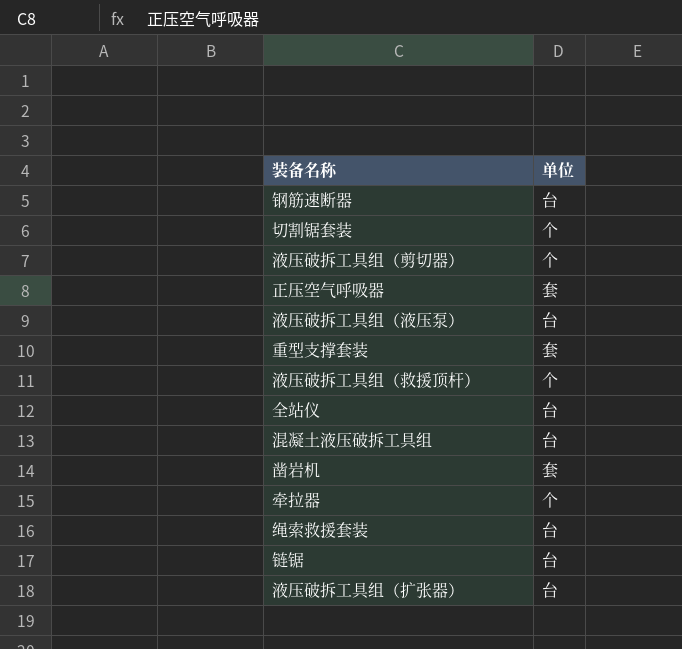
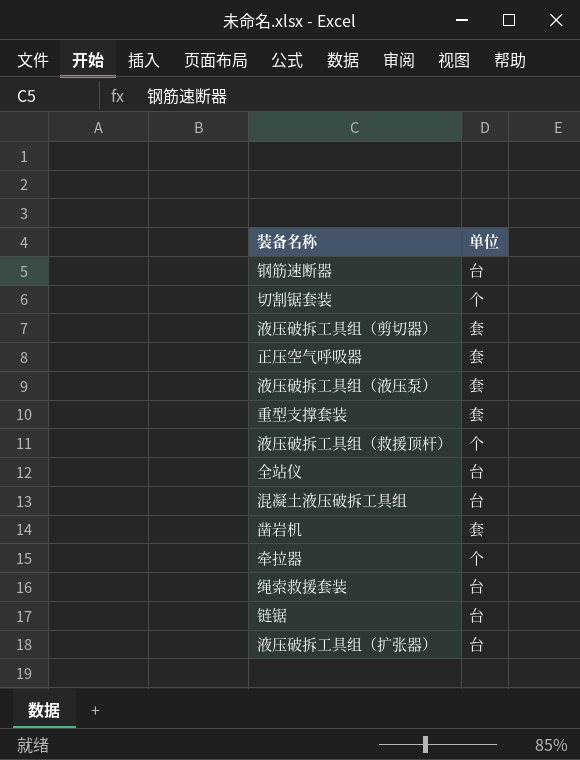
液压破拆工具组（剪切器） | 单位: 个 -> 套
液压破拆工具组（液压泵） | 单位: 台 -> 套

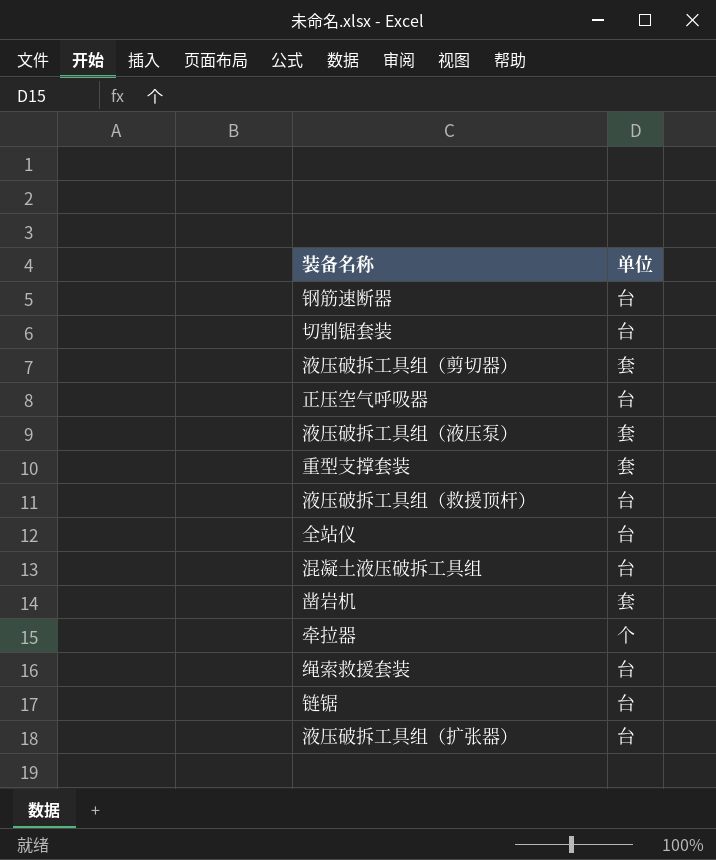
切割锯套装 | 单位: 个 -> 台
正压空气呼吸器 | 单位: 套 -> 台
液压破拆工具组（救援顶杆） | 单位: 个 -> 台

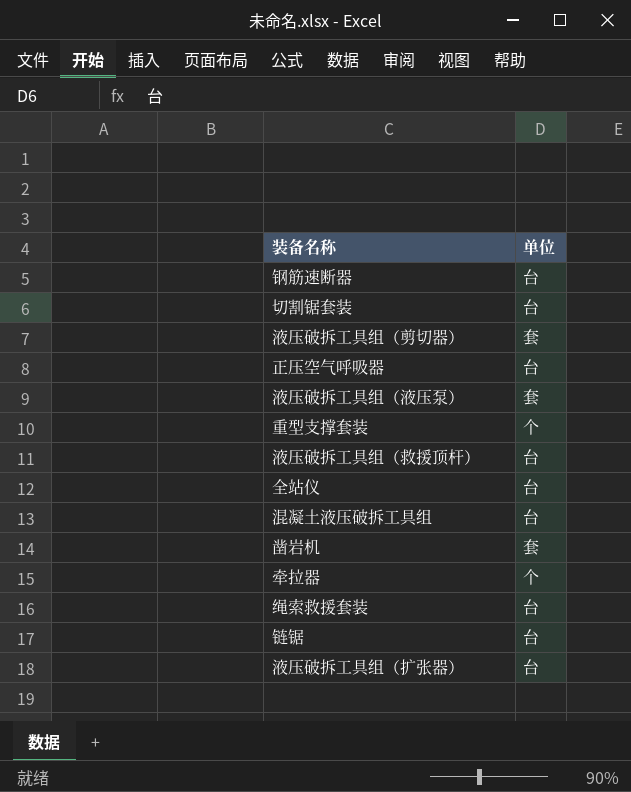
重型支撑套装 | 单位: 套 -> 个

